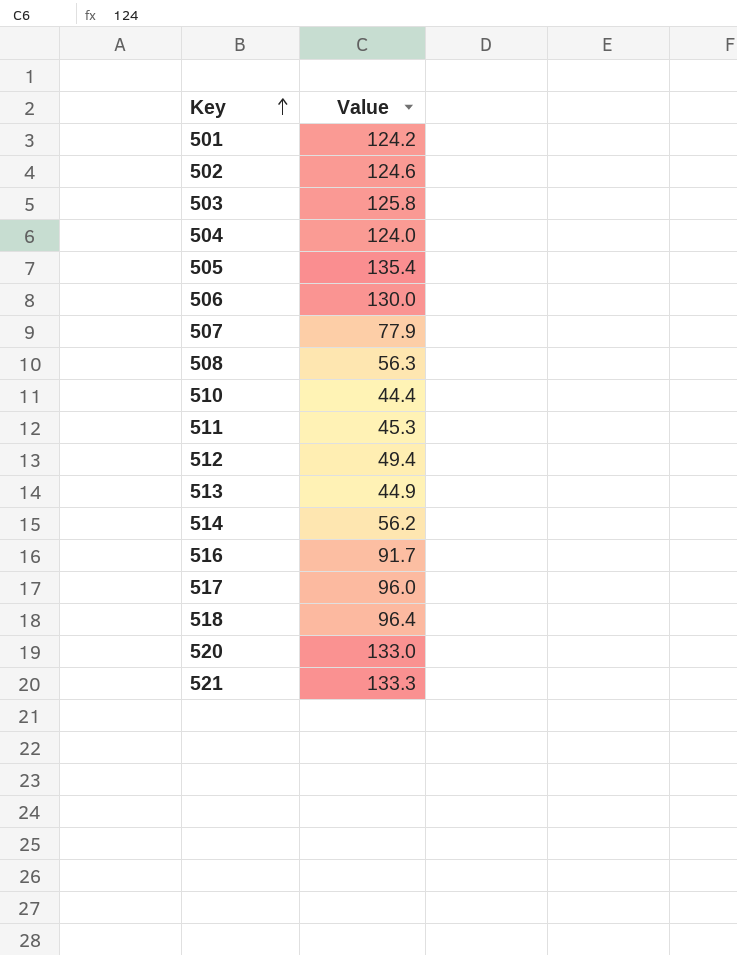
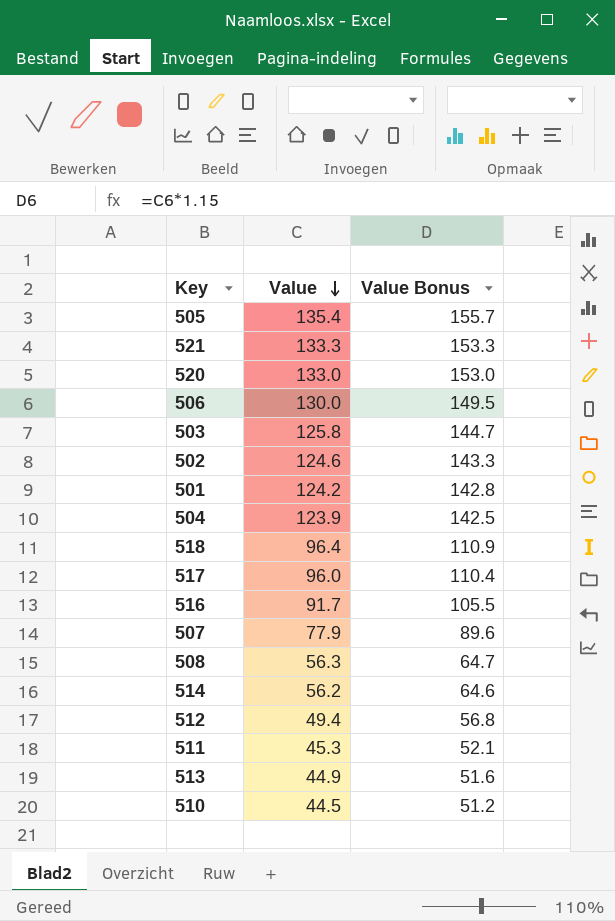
row order: Key ascending -> Value descending
column Value Bonus | formula: none -> [Value] * 1.15
504 | Value: 124.0 -> 123.9
510 | Value: 44.4 -> 44.5

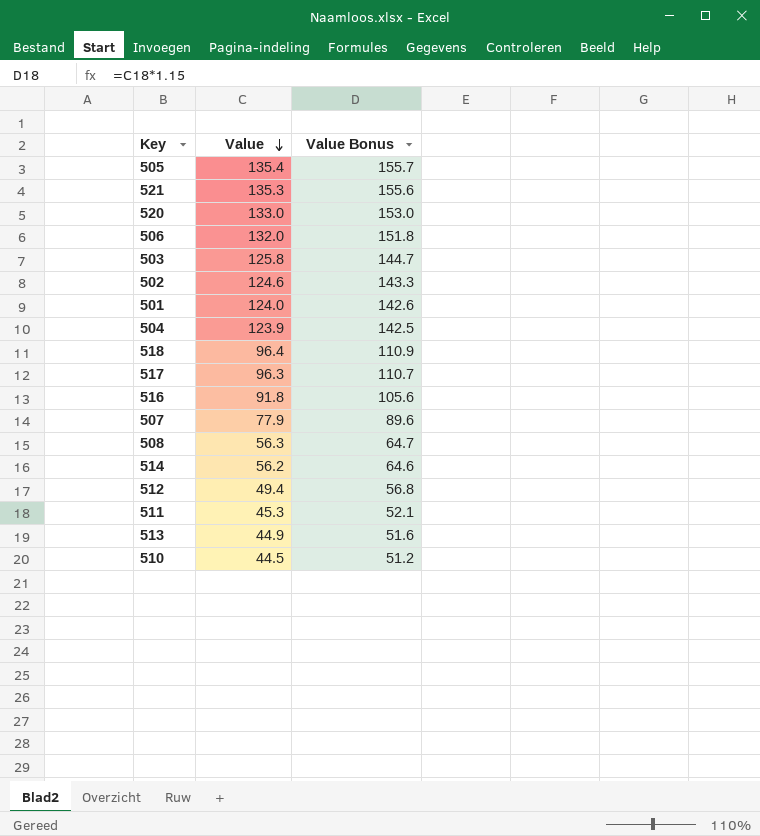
521 | Value: 133.3 -> 135.3
521 | Value Bonus: 153.3 -> 155.6
506 | Value: 130.0 -> 132.0
506 | Value Bonus: 149.5 -> 151.8
501 | Value: 124.2 -> 124.0
501 | Value Bonus: 142.8 -> 142.6
517 | Value: 96.0 -> 96.3
517 | Value Bonus: 110.4 -> 110.7
516 | Value: 91.7 -> 91.8
516 | Value Bonus: 105.5 -> 105.6

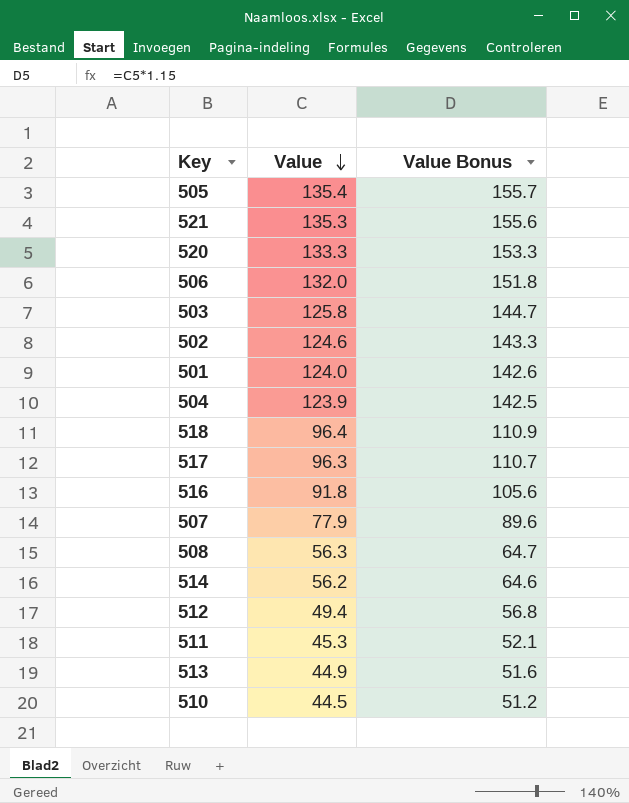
520 | Value: 133.0 -> 133.3
520 | Value Bonus: 153.0 -> 153.3

